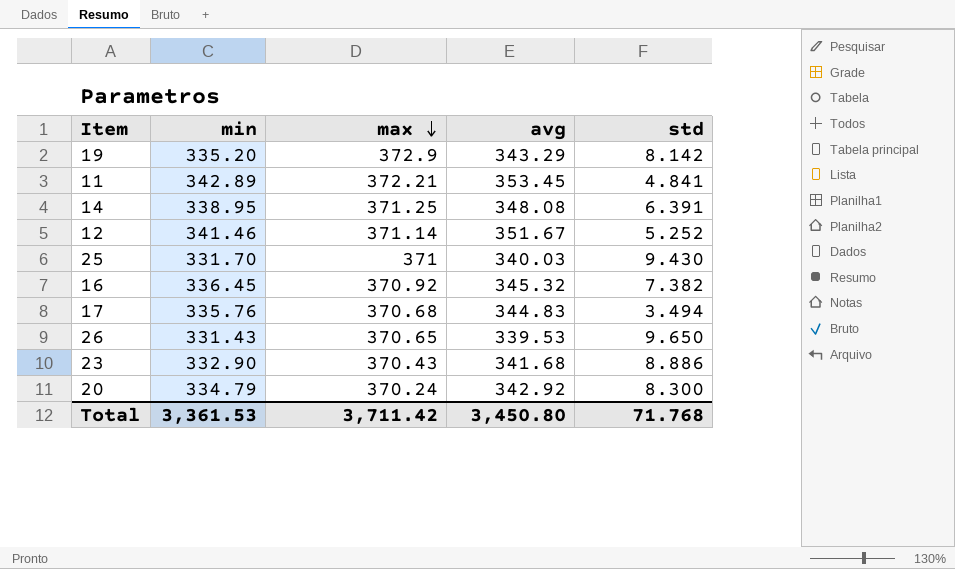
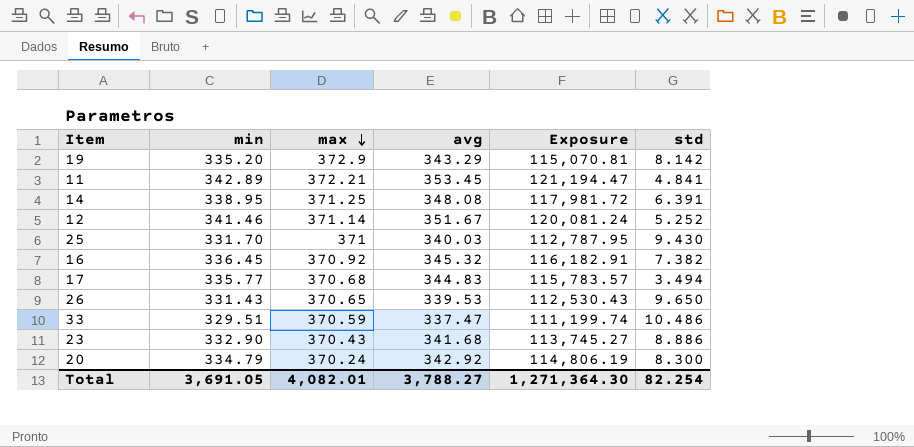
column Exposure | formula: none -> [min] * [avg]
17 | min: 335.76 -> 335.77
row 33: none -> 329.51 | 370.59 | 337.47 | 111,199.74 | 10.486
Total | min: 3,361.53 -> 3,691.05
Total | max: 3,711.42 -> 4,082.01
Total | avg: 3,450.80 -> 3,788.27
Total | std: 71.768 -> 82.254

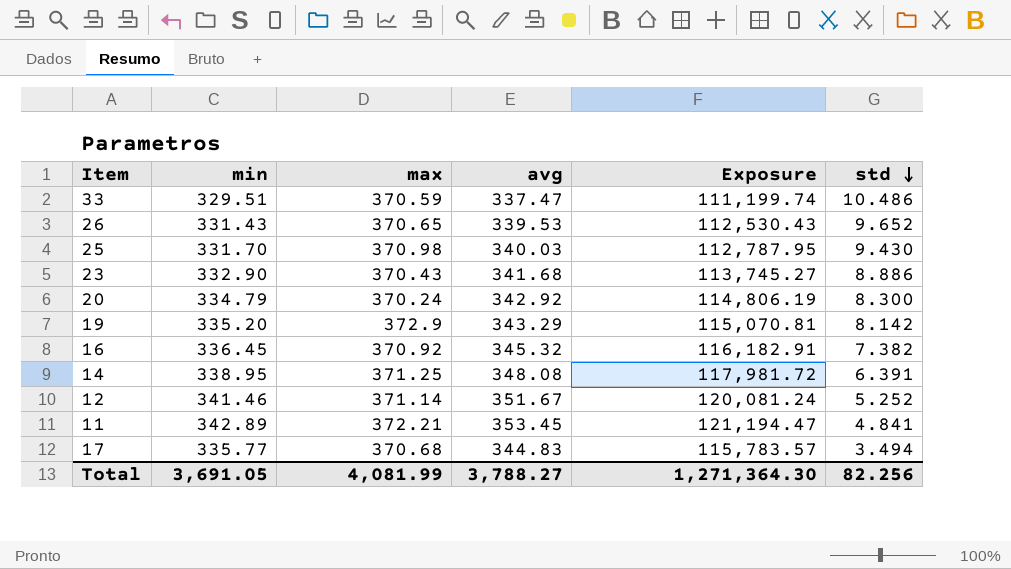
row order: max descending -> std descending
26 | std: 9.650 -> 9.652
25 | max: 371 -> 370.98
Total | max: 4,082.01 -> 4,081.99
Total | std: 82.254 -> 82.256

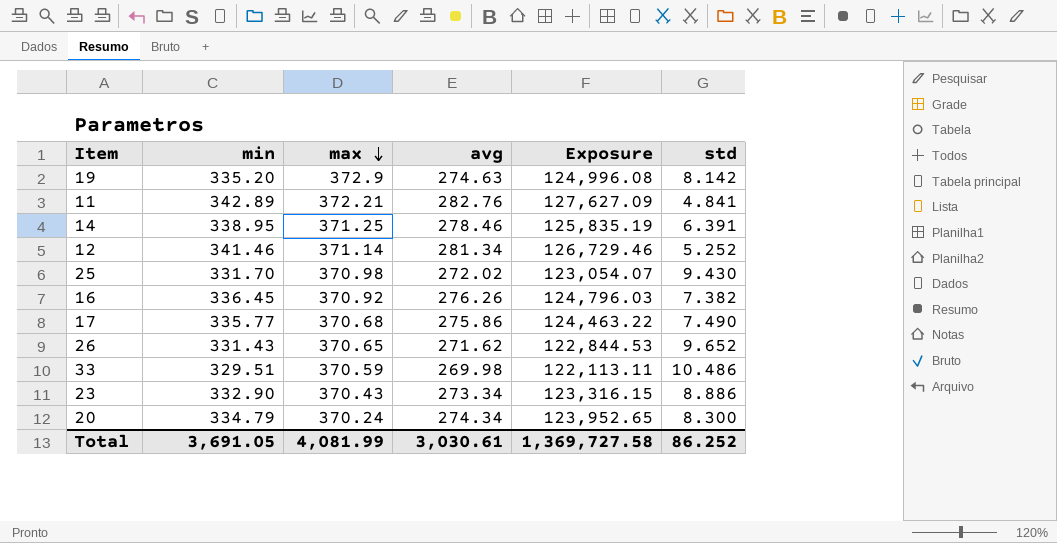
row order: std descending -> max descending
column Exposure | formula: [min] * [avg] -> [min] * [max]
19 | avg: 343.29 -> 274.63
11 | avg: 353.45 -> 282.76
14 | avg: 348.08 -> 278.46
12 | avg: 351.67 -> 281.34
25 | avg: 340.03 -> 272.02
16 | avg: 345.32 -> 276.26
17 | avg: 344.83 -> 275.86
17 | std: 3.494 -> 7.490
26 | avg: 339.53 -> 271.62
33 | avg: 337.47 -> 269.98
23 | avg: 341.68 -> 273.34
20 | avg: 342.92 -> 274.34
Total | avg: 3,788.27 -> 3,030.61
Total | Exposure: 1,271,364.30 -> 1,369,727.58
Total | std: 82.256 -> 86.252

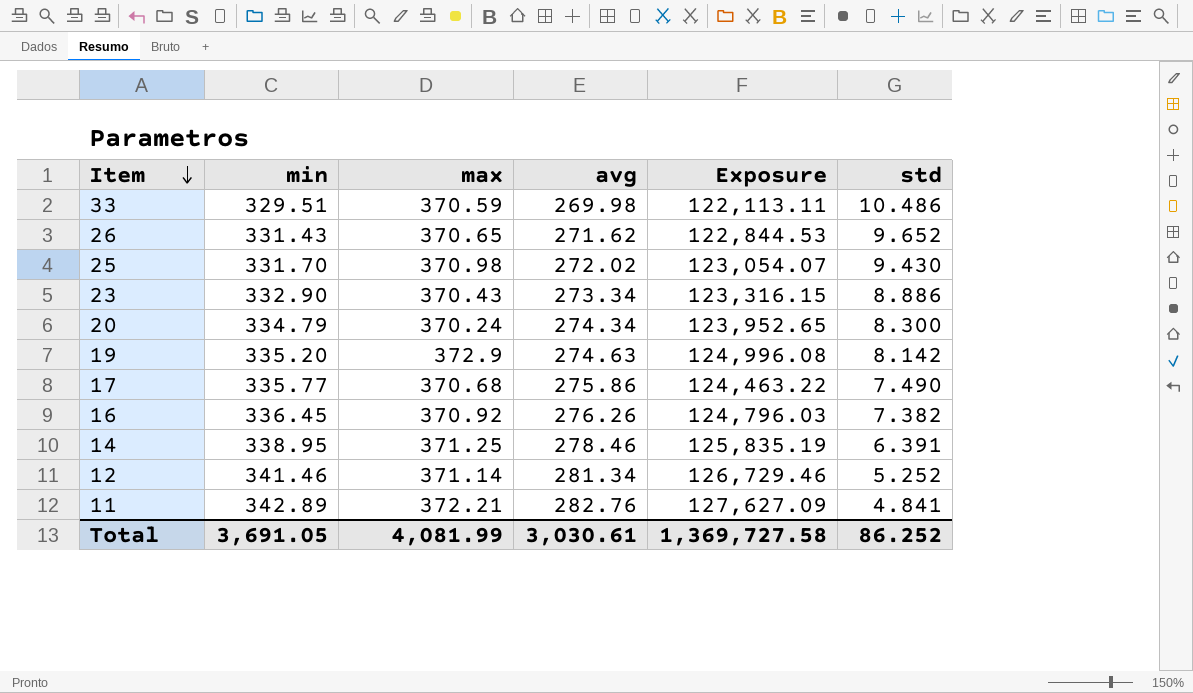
row order: max descending -> Item descending

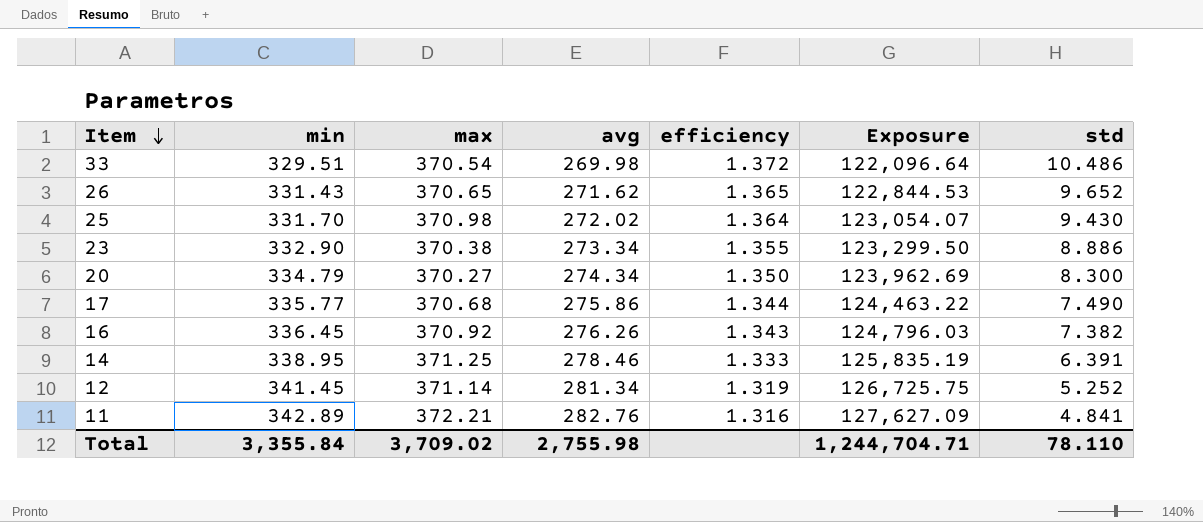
column efficiency | formula: none -> [max] / [avg]
row 19: 335.20 | 372.9 | 274.63 | 124,996.08 | 8.142 -> none
33 | max: 370.59 -> 370.54
33 | Exposure: 122,113.11 -> 122,096.64
23 | max: 370.43 -> 370.38
23 | Exposure: 123,316.15 -> 123,299.50
20 | max: 370.24 -> 370.27
20 | Exposure: 123,952.65 -> 123,962.69
12 | min: 341.46 -> 341.45
12 | Exposure: 126,729.46 -> 126,725.75
Total | min: 3,691.05 -> 3,355.84
Total | max: 4,081.99 -> 3,709.02
Total | avg: 3,030.61 -> 2,755.98
Total | Exposure: 1,369,727.58 -> 1,244,704.71
Total | std: 86.252 -> 78.110

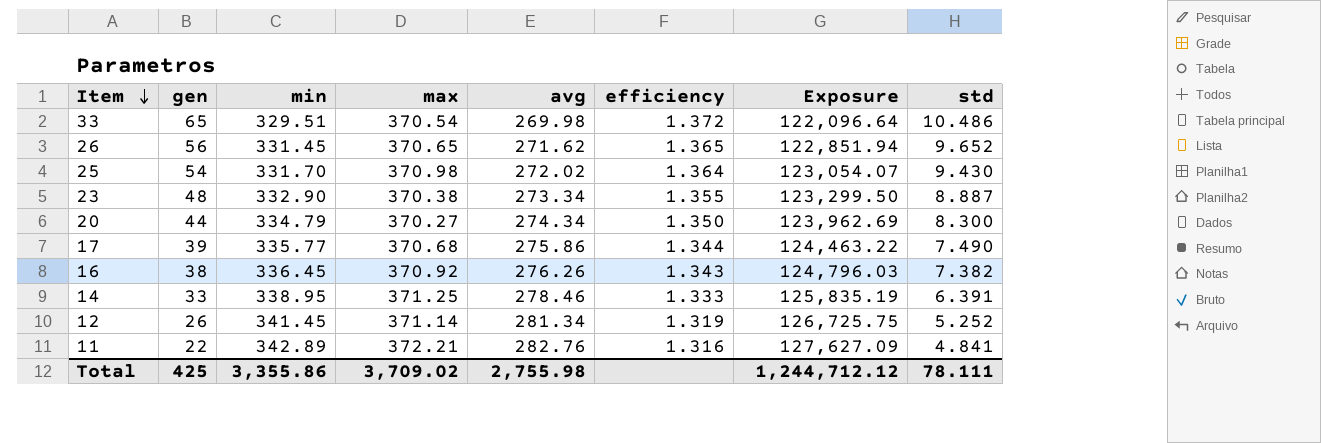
column gen | position: none -> 2
26 | min: 331.43 -> 331.45
26 | Exposure: 122,844.53 -> 122,851.94
23 | std: 8.886 -> 8.887
Total | min: 3,355.84 -> 3,355.86
Total | Exposure: 1,244,704.71 -> 1,244,712.12
Total | std: 78.110 -> 78.111

